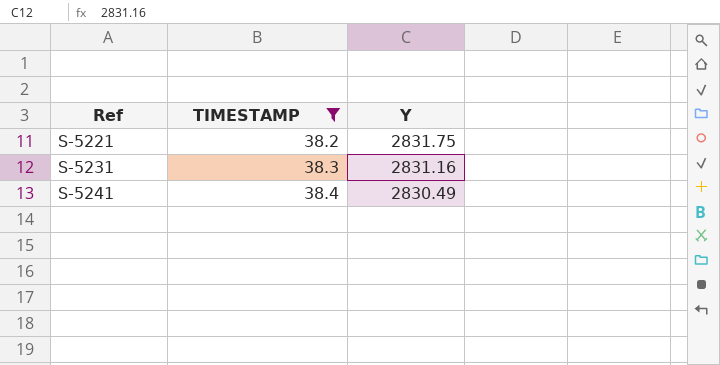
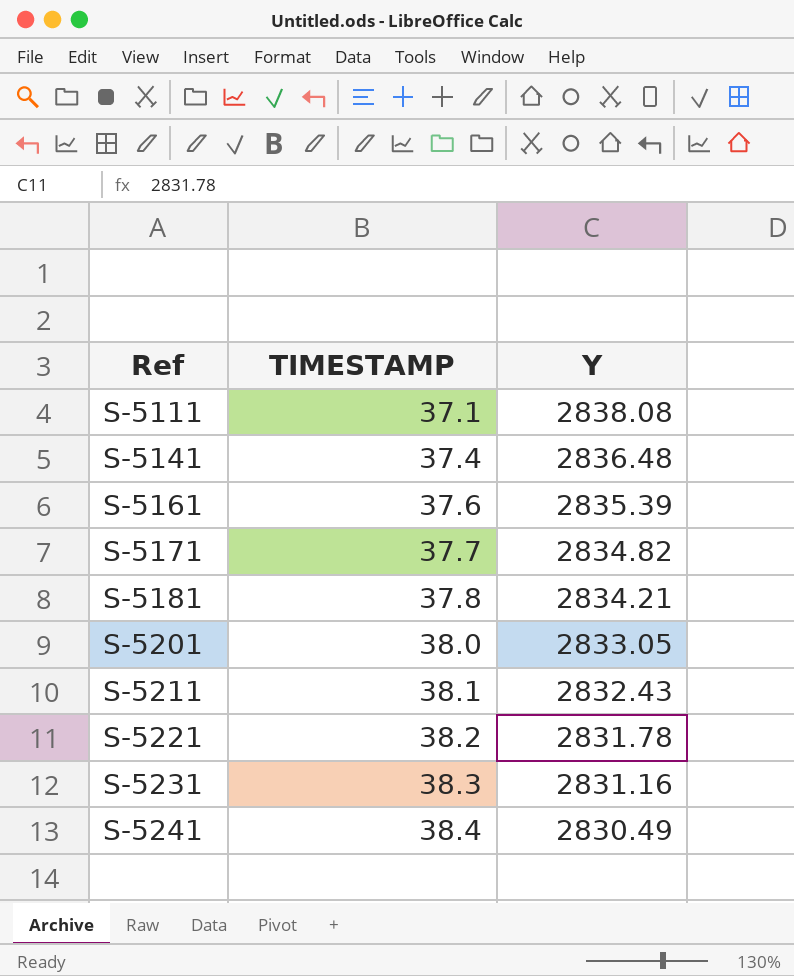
filter: TIMESTAMP >= 38.2 -> none
S-5221 | Y: 2831.75 -> 2831.78

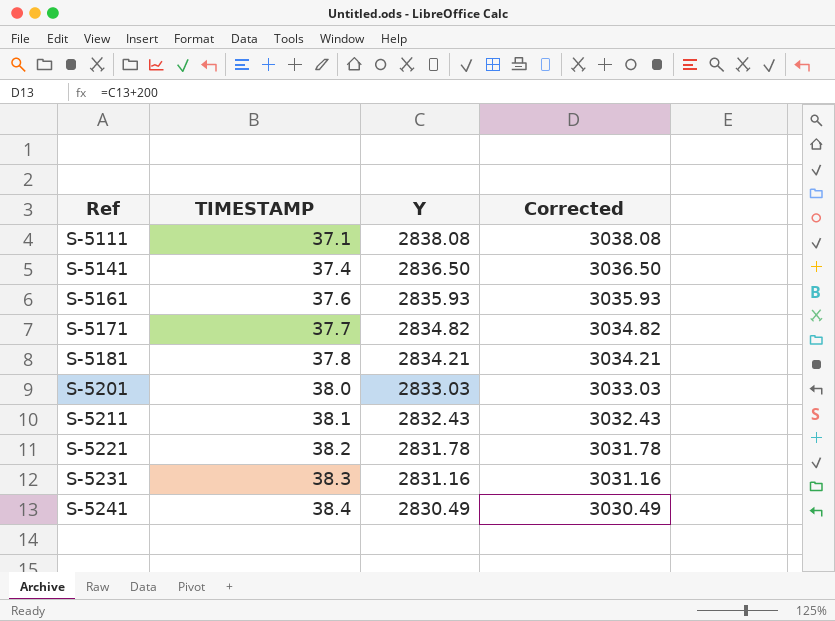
column Corrected | formula: none -> [Y] + 200
S-5141 | Y: 2836.48 -> 2836.50
S-5161 | Y: 2835.39 -> 2835.93
S-5201 | Y: 2833.05 -> 2833.03

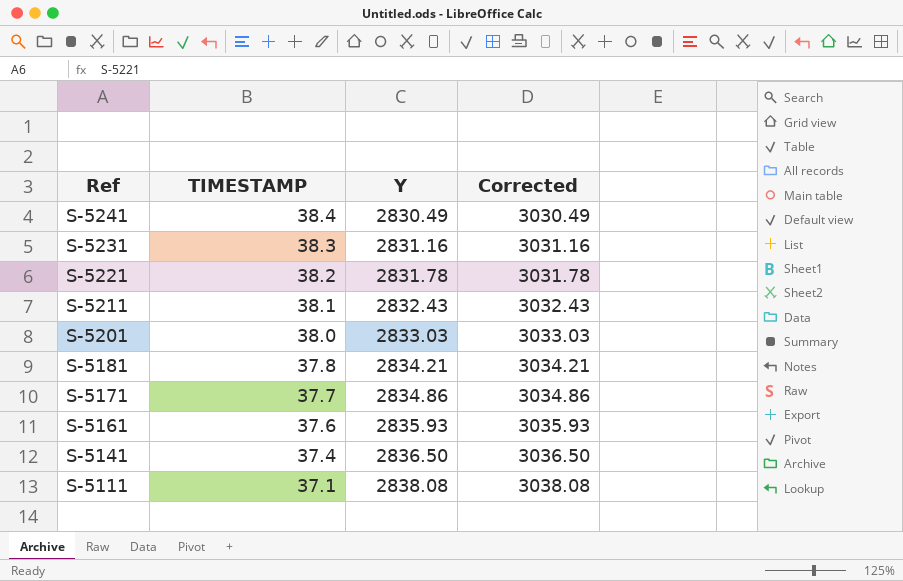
row order: Ref ascending -> Ref descending
S-5171 | Y: 2834.82 -> 2834.86
S-5171 | Corrected: 3034.82 -> 3034.86

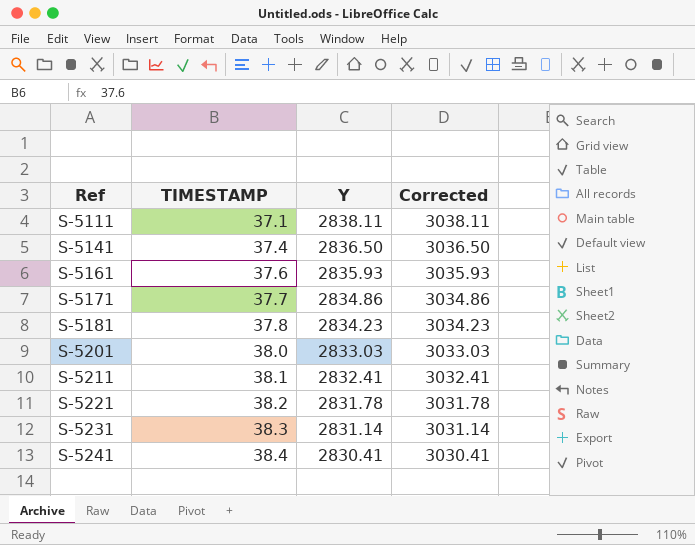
row order: Ref descending -> Ref ascending
S-5111 | Y: 2838.08 -> 2838.11
S-5111 | Corrected: 3038.08 -> 3038.11
S-5181 | Y: 2834.21 -> 2834.23
S-5181 | Corrected: 3034.21 -> 3034.23
S-5211 | Y: 2832.43 -> 2832.41
S-5211 | Corrected: 3032.43 -> 3032.41
S-5231 | Y: 2831.16 -> 2831.14
S-5231 | Corrected: 3031.16 -> 3031.14
S-5241 | Y: 2830.49 -> 2830.41
S-5241 | Corrected: 3030.49 -> 3030.41

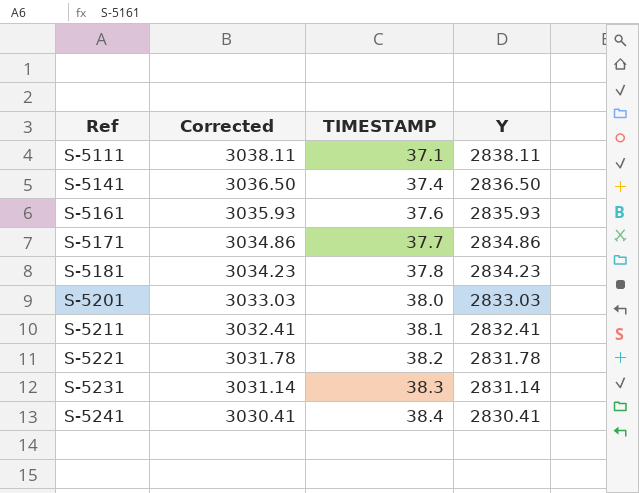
column Corrected | position: 4 -> 2

